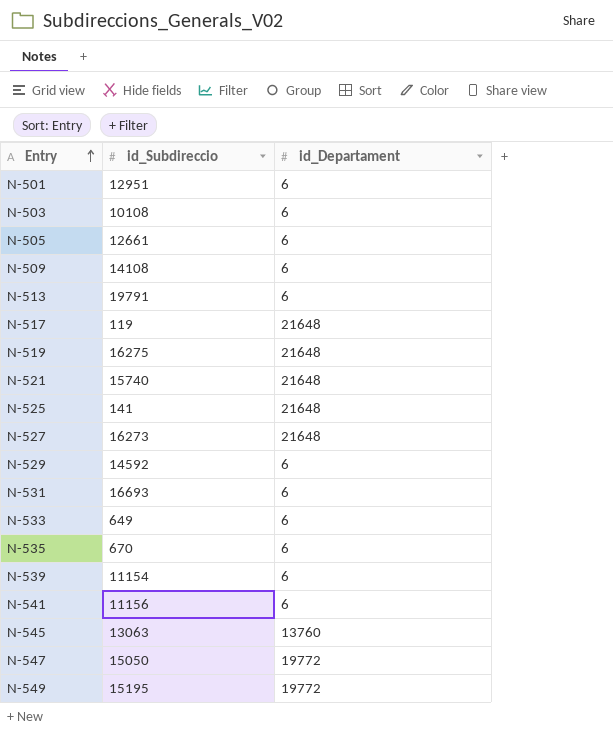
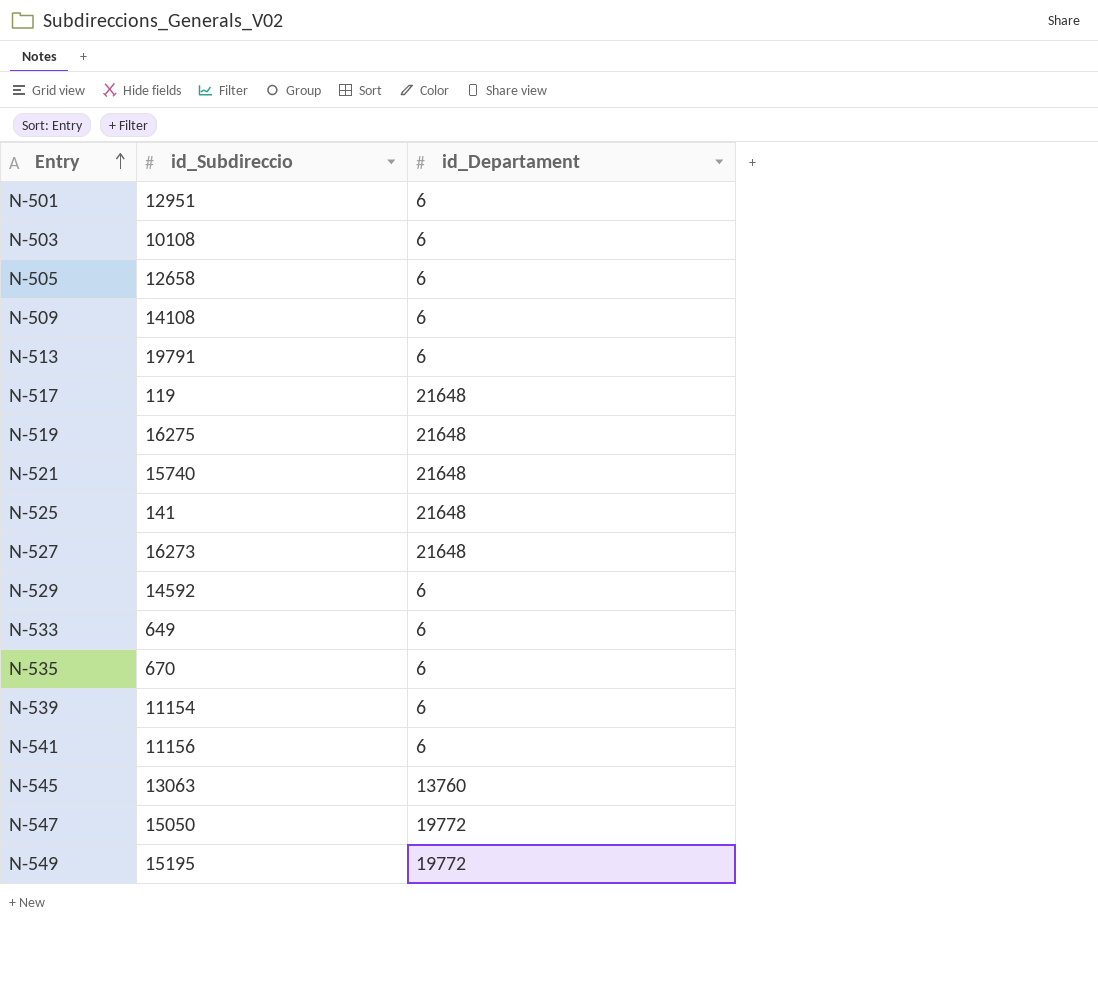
row N-531: 16693 | 6 -> none
N-505 | id_Subdireccio: 12661 -> 12658

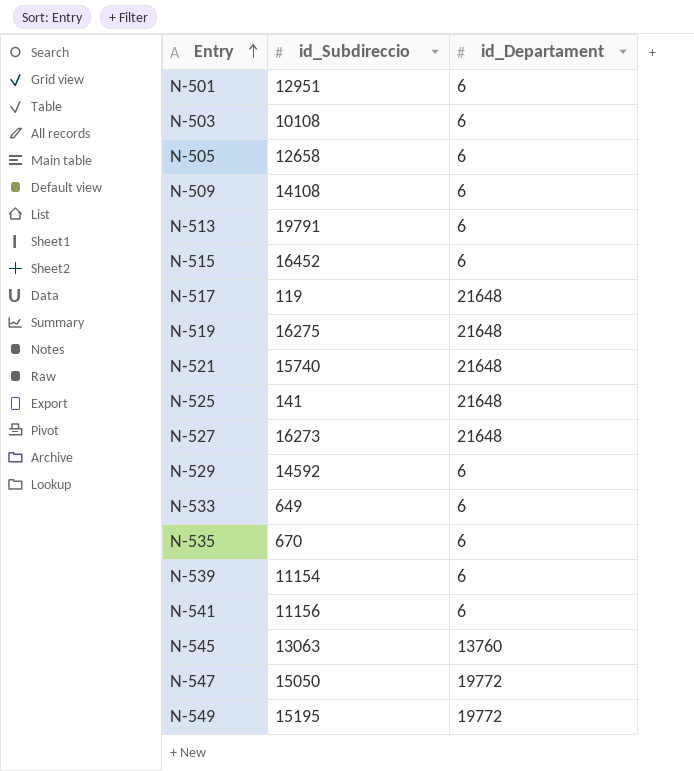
row N-515: none -> 16452 | 6

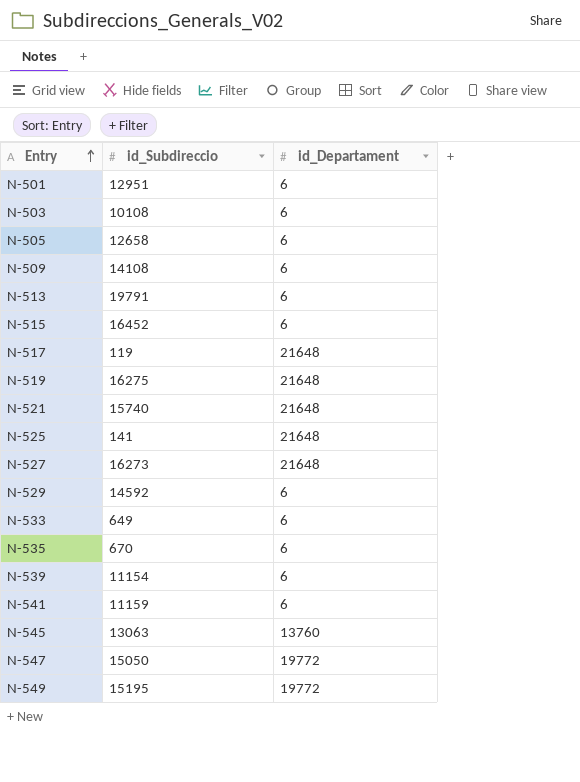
N-541 | id_Subdireccio: 11156 -> 11159

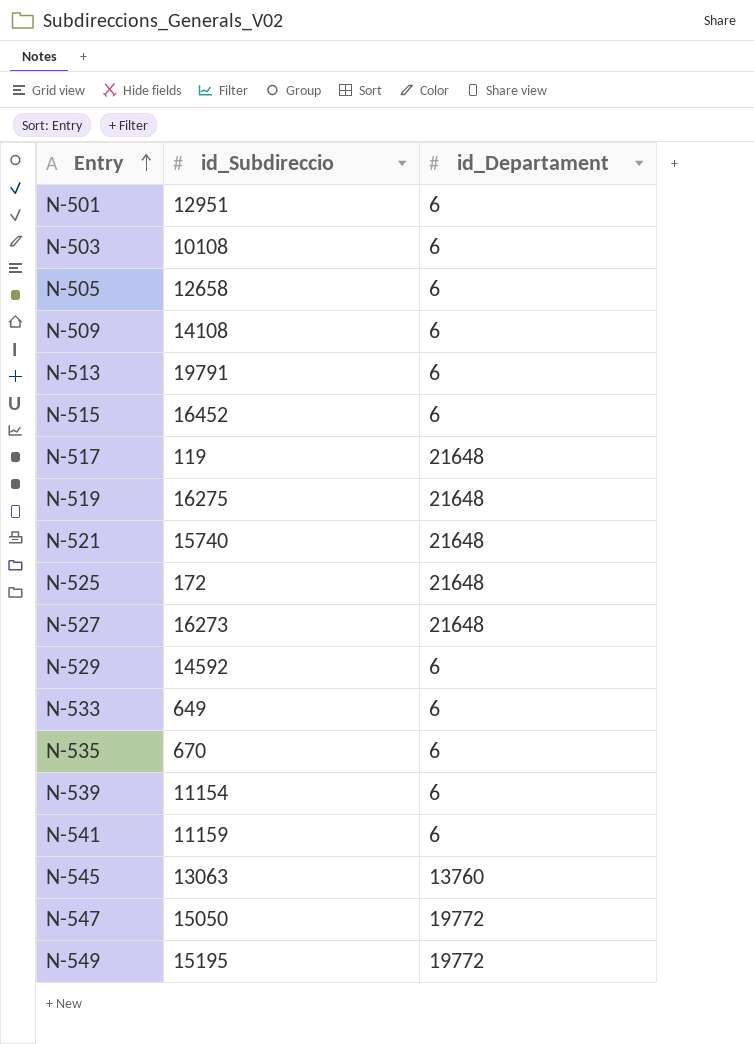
N-525 | id_Subdireccio: 141 -> 172

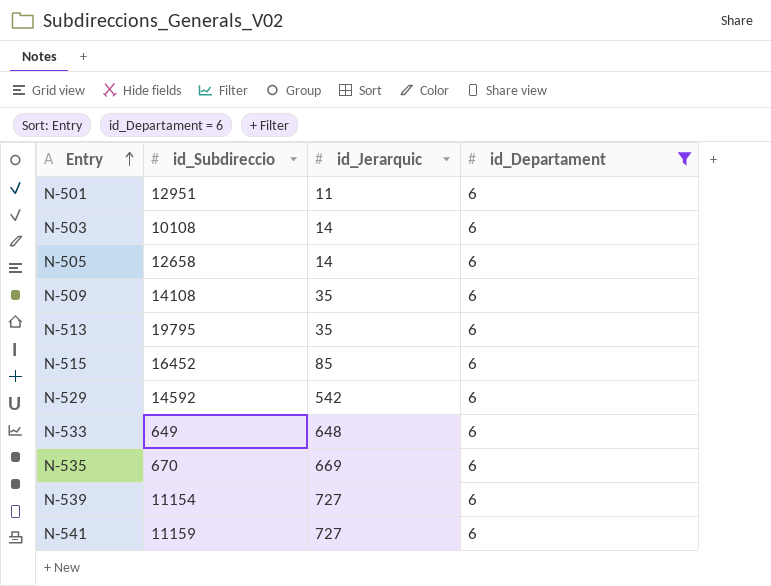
filter: none -> id_Departament = 6
column id_Jerarquic | position: none -> 3
N-513 | id_Subdireccio: 19791 -> 19795

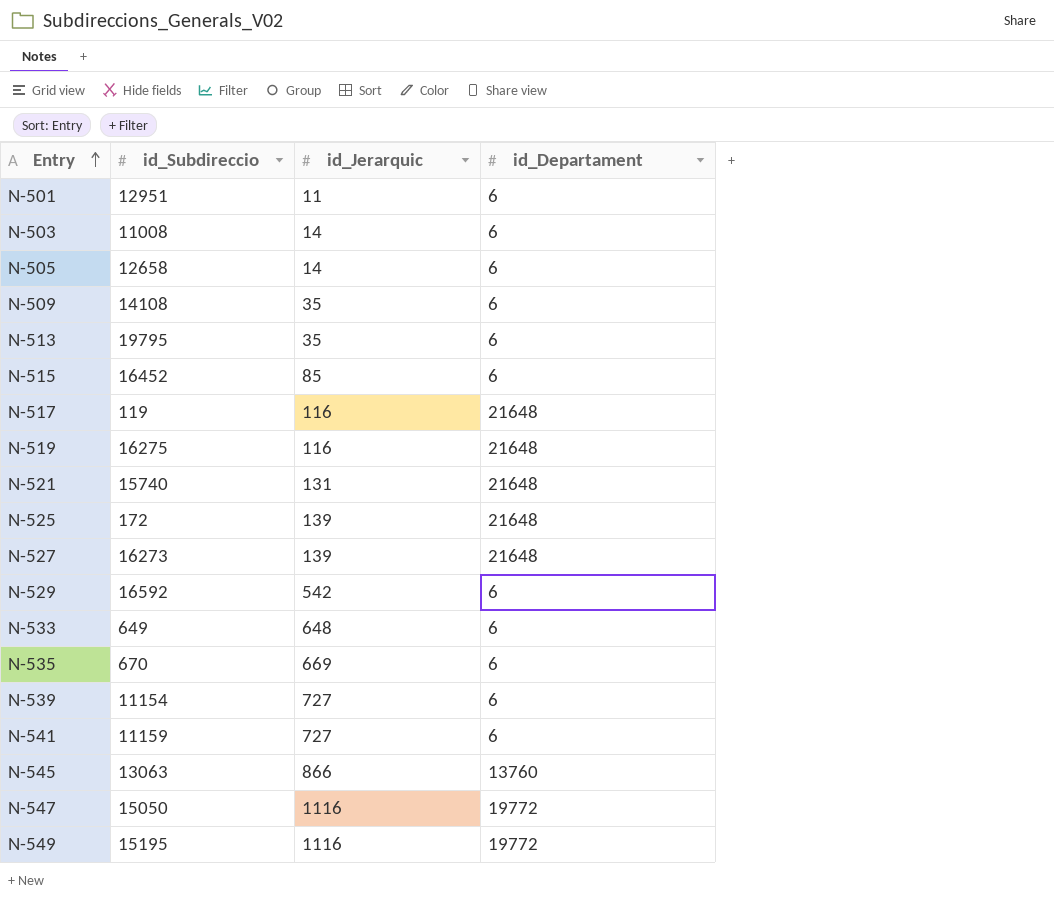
filter: id_Departament = 6 -> none
N-503 | id_Subdireccio: 10108 -> 11008
N-529 | id_Subdireccio: 14592 -> 16592

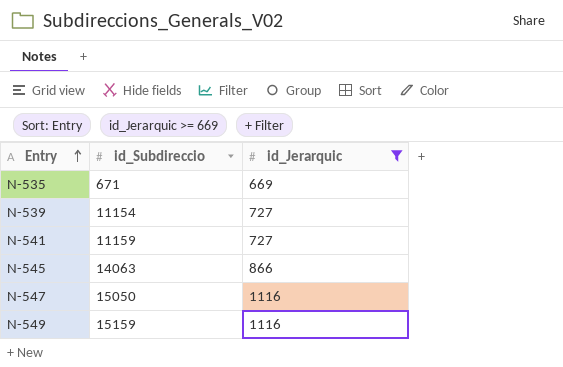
filter: none -> id_Jerarquic >= 669
column id_Departament | position: 4 -> none
N-535 | id_Subdireccio: 670 -> 671
N-545 | id_Subdireccio: 13063 -> 14063
N-549 | id_Subdireccio: 15195 -> 15159

